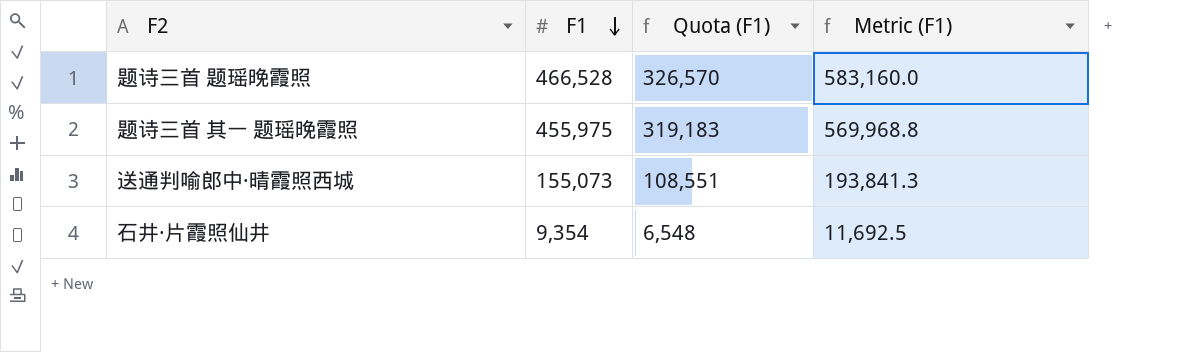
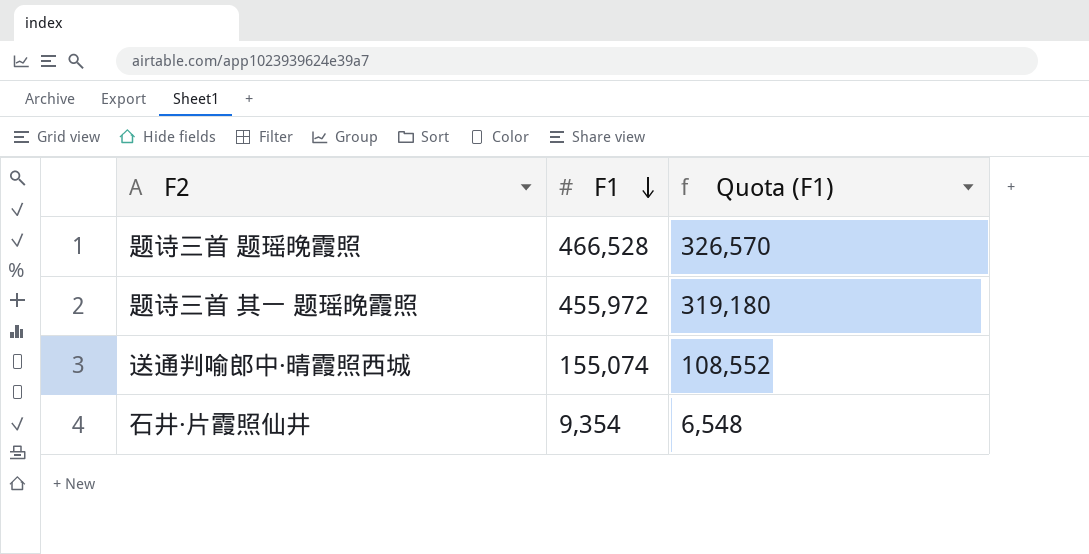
column Metric (F1) | formula: [F1] * 1.25 -> none
题诗三首 其一 题瑶晚霞照 | F1: 455,975 -> 455,972
题诗三首 其一 题瑶晚霞照 | Quota (F1): 319,183 -> 319,180
送通判喻郎中·晴霞照西城 | F1: 155,073 -> 155,074
送通判喻郎中·晴霞照西城 | Quota (F1): 108,551 -> 108,552

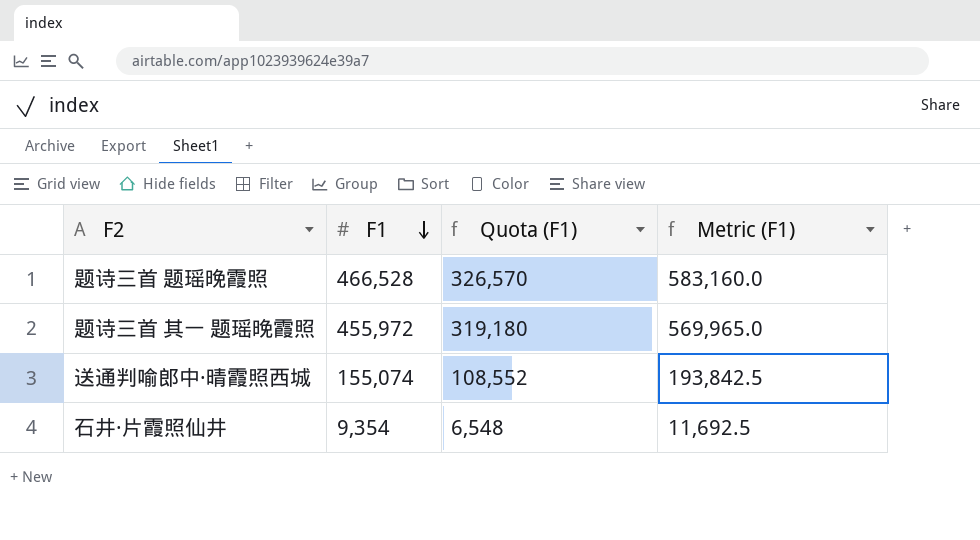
column Metric (F1) | formula: none -> [F1] * 1.25

